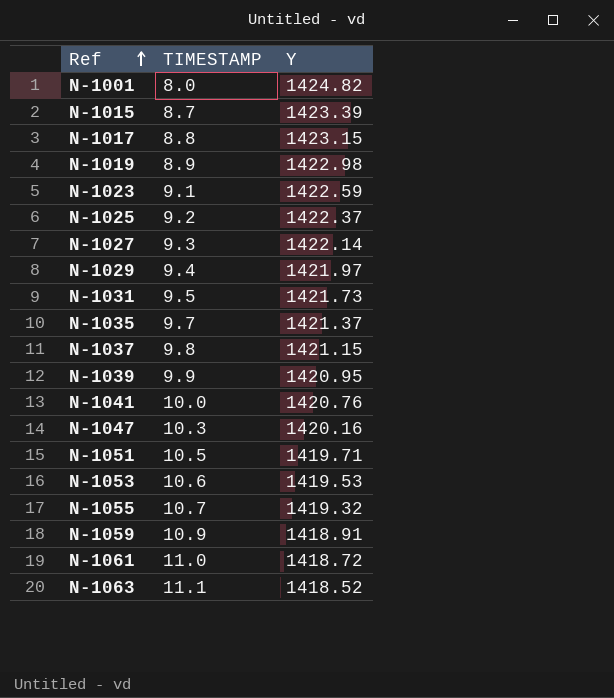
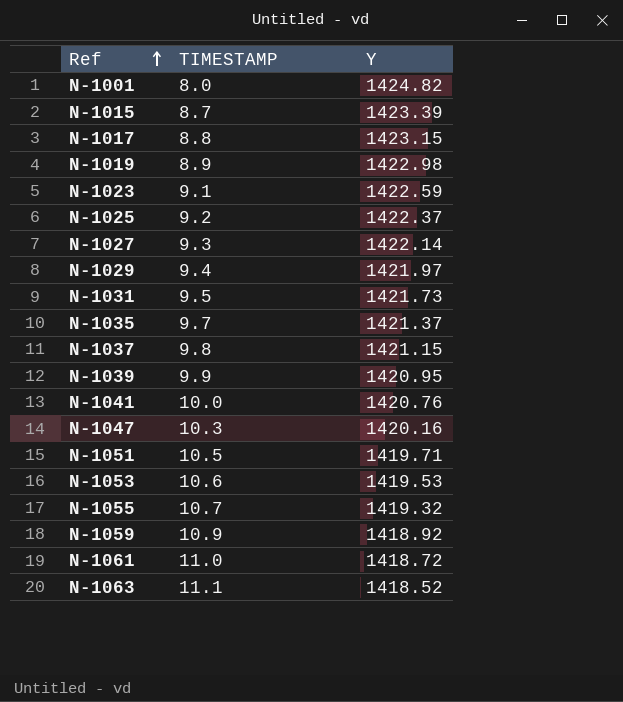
N-1059 | Y: 1418.91 -> 1418.92

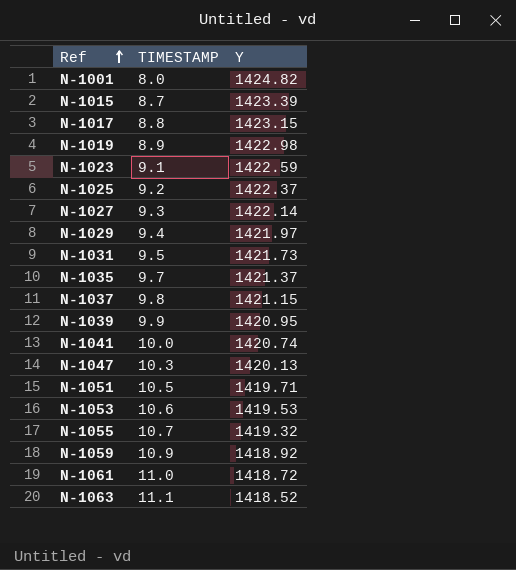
N-1041 | Y: 1420.76 -> 1420.74
N-1047 | Y: 1420.16 -> 1420.13

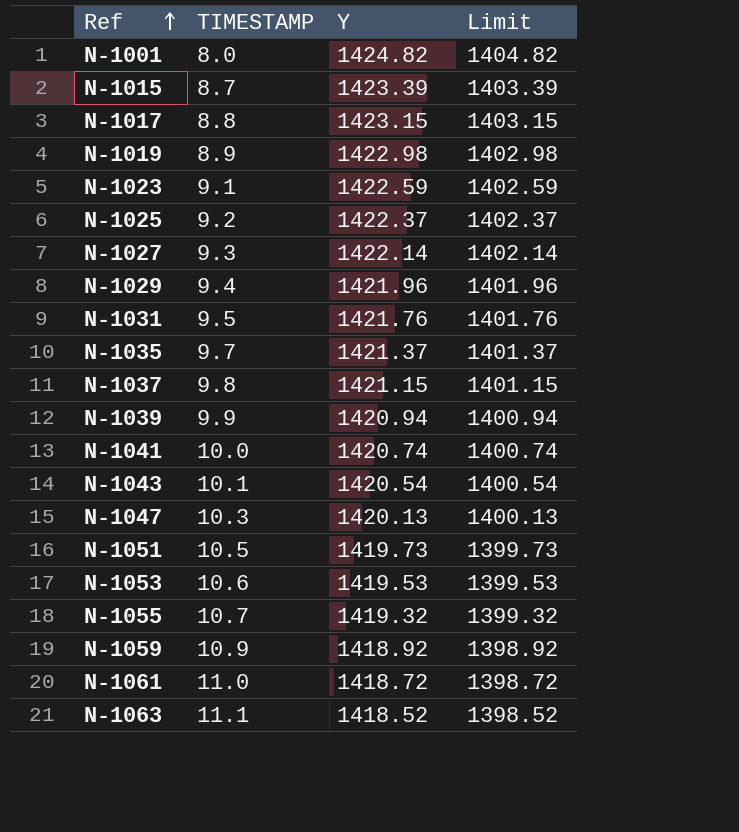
column Limit | formula: none -> [Y] - 20
N-1029 | Y: 1421.97 -> 1421.96
N-1031 | Y: 1421.73 -> 1421.76
N-1039 | Y: 1420.95 -> 1420.94
row N-1043: none -> 10.1 | 1420.54 | 1400.54
N-1051 | Y: 1419.71 -> 1419.73

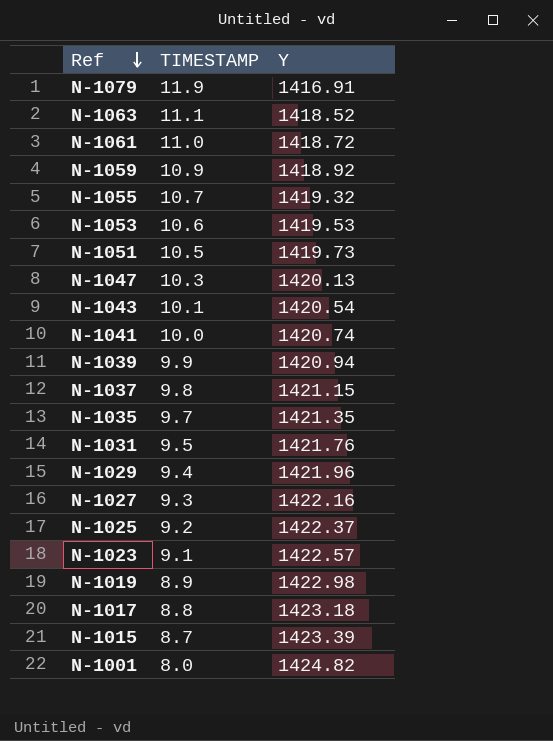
row order: Ref ascending -> Ref descending
column Limit | formula: [Y] - 20 -> none
row N-1079: none -> 11.9 | 1416.91
N-1035 | Y: 1421.37 -> 1421.35
N-1027 | Y: 1422.14 -> 1422.16
N-1023 | Y: 1422.59 -> 1422.57
N-1017 | Y: 1423.15 -> 1423.18

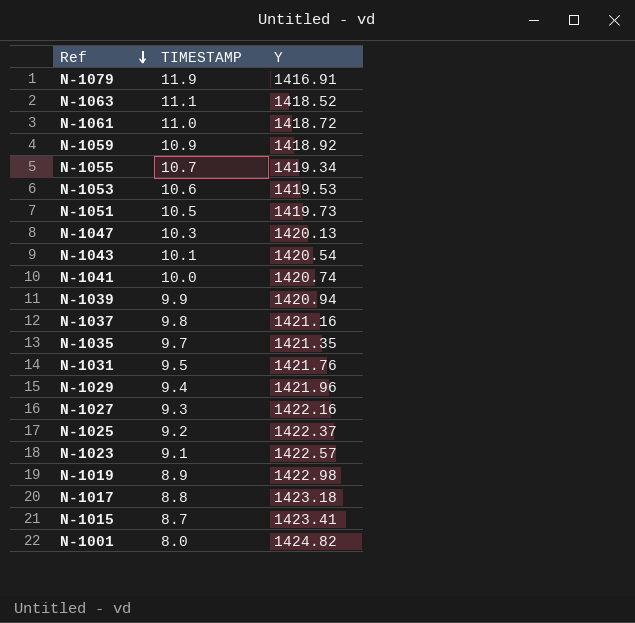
N-1055 | Y: 1419.32 -> 1419.34
N-1037 | Y: 1421.15 -> 1421.16
N-1015 | Y: 1423.39 -> 1423.41

